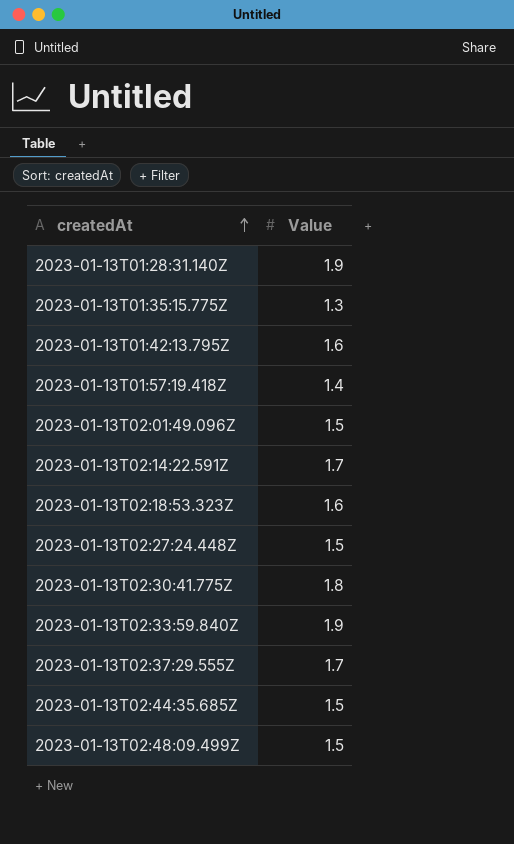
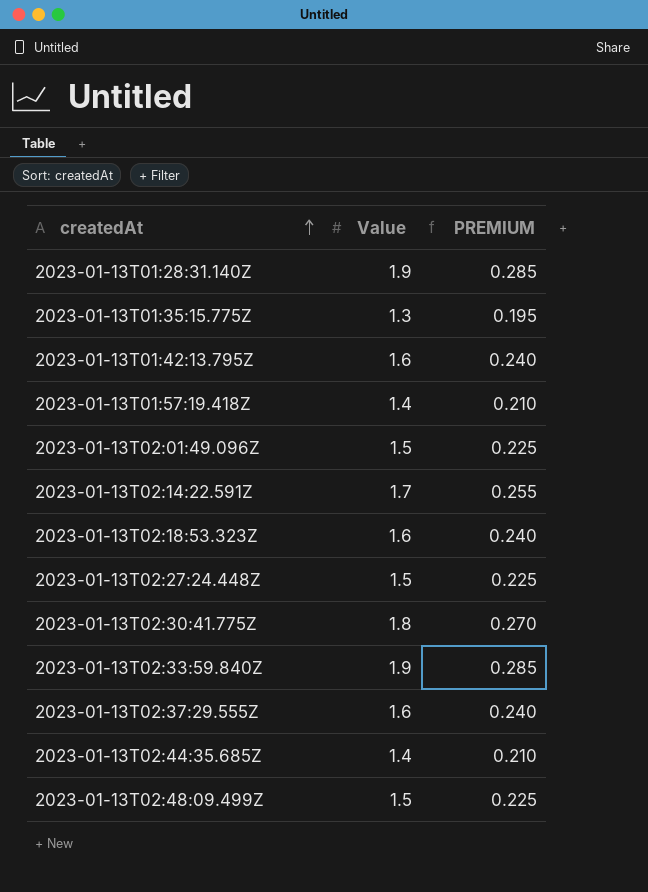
column PREMIUM | formula: none -> [Value] * 0.15
2023-01-13T02:37:29.555Z | Value: 1.7 -> 1.6
2023-01-13T02:44:35.685Z | Value: 1.5 -> 1.4

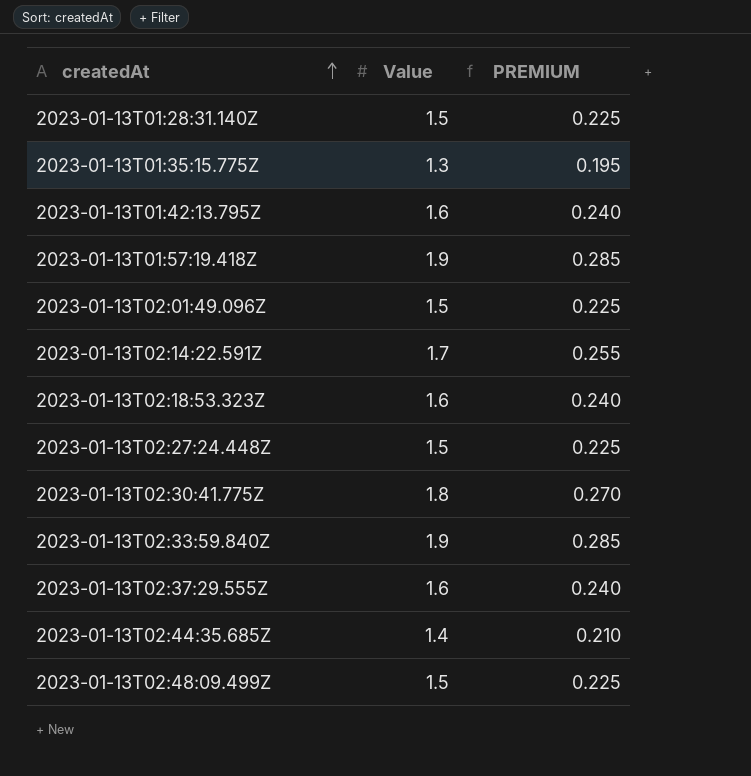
2023-01-13T01:28:31.140Z | Value: 1.9 -> 1.5
2023-01-13T01:28:31.140Z | PREMIUM: 0.285 -> 0.225
2023-01-13T01:57:19.418Z | Value: 1.4 -> 1.9
2023-01-13T01:57:19.418Z | PREMIUM: 0.210 -> 0.285

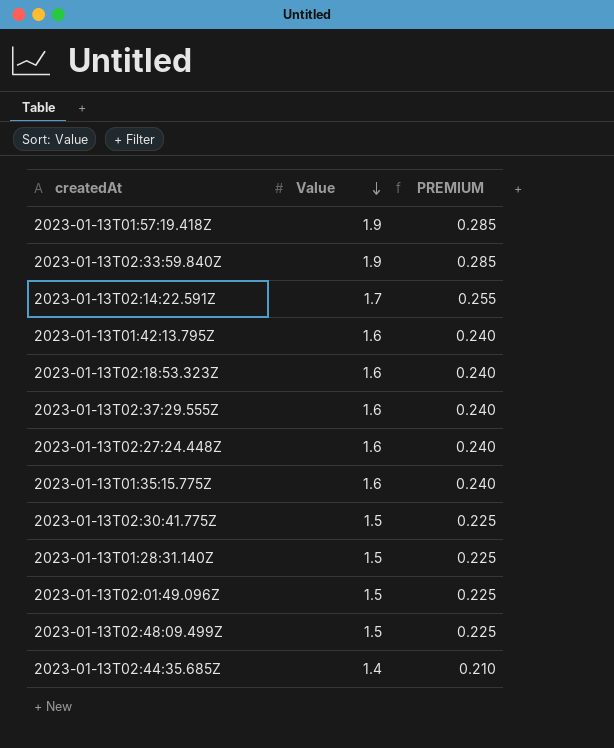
row order: createdAt ascending -> Value descending
2023-01-13T02:27:24.448Z | Value: 1.5 -> 1.6
2023-01-13T02:27:24.448Z | PREMIUM: 0.225 -> 0.240
2023-01-13T01:35:15.775Z | Value: 1.3 -> 1.6
2023-01-13T01:35:15.775Z | PREMIUM: 0.195 -> 0.240
2023-01-13T02:30:41.775Z | Value: 1.8 -> 1.5
2023-01-13T02:30:41.775Z | PREMIUM: 0.270 -> 0.225

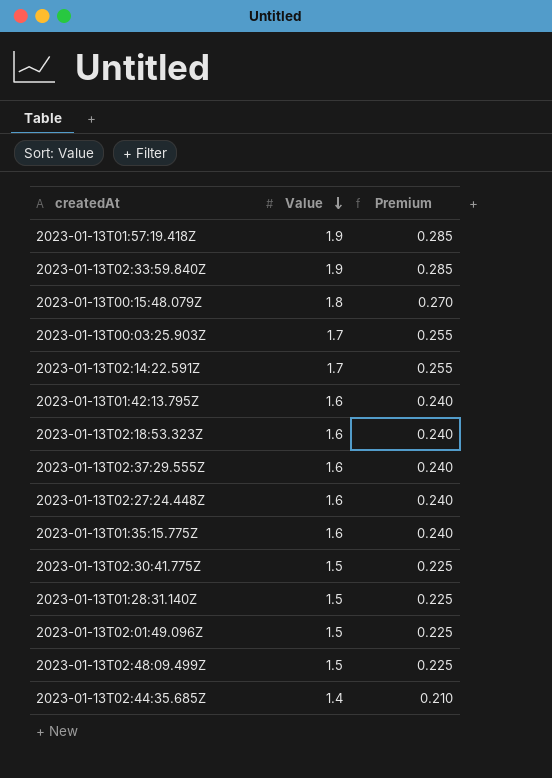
column name: PREMIUM -> Premium
row 2023-01-13T00:15:48.079Z: none -> 1.8 | 0.270
row 2023-01-13T00:03:25.903Z: none -> 1.7 | 0.255

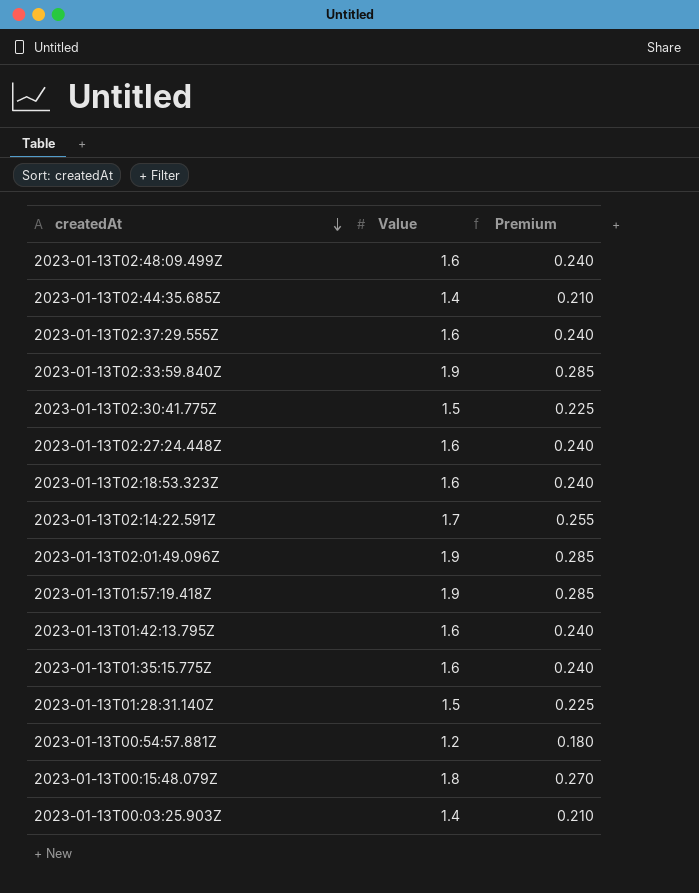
row order: Value descending -> createdAt descending
2023-01-13T02:48:09.499Z | Value: 1.5 -> 1.6
2023-01-13T02:48:09.499Z | Premium: 0.225 -> 0.240
2023-01-13T02:01:49.096Z | Value: 1.5 -> 1.9
2023-01-13T02:01:49.096Z | Premium: 0.225 -> 0.285
row 2023-01-13T00:54:57.881Z: none -> 1.2 | 0.180
2023-01-13T00:03:25.903Z | Value: 1.7 -> 1.4
2023-01-13T00:03:25.903Z | Premium: 0.255 -> 0.210

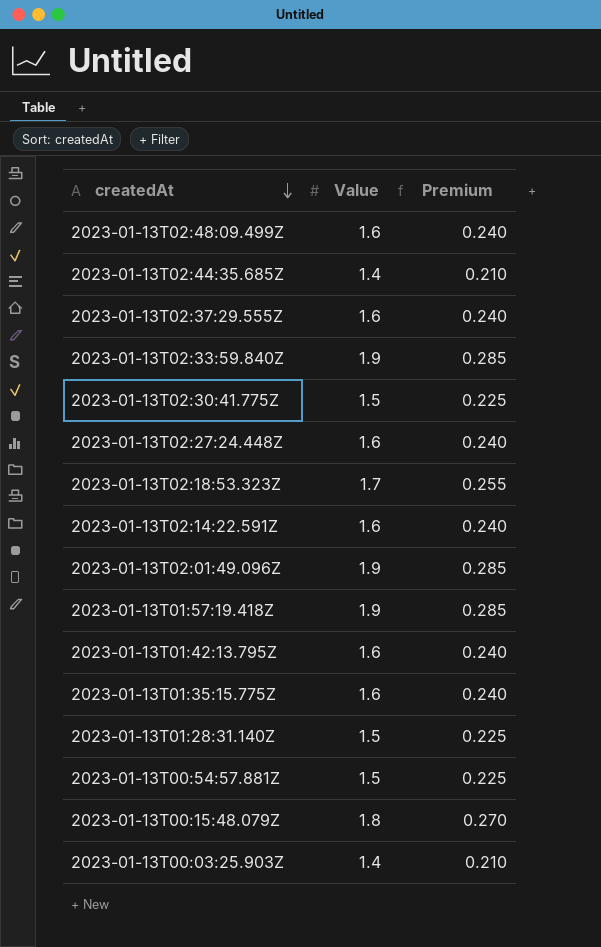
2023-01-13T02:18:53.323Z | Value: 1.6 -> 1.7
2023-01-13T02:18:53.323Z | Premium: 0.240 -> 0.255
2023-01-13T02:14:22.591Z | Value: 1.7 -> 1.6
2023-01-13T02:14:22.591Z | Premium: 0.255 -> 0.240
2023-01-13T00:54:57.881Z | Value: 1.2 -> 1.5
2023-01-13T00:54:57.881Z | Premium: 0.180 -> 0.225

